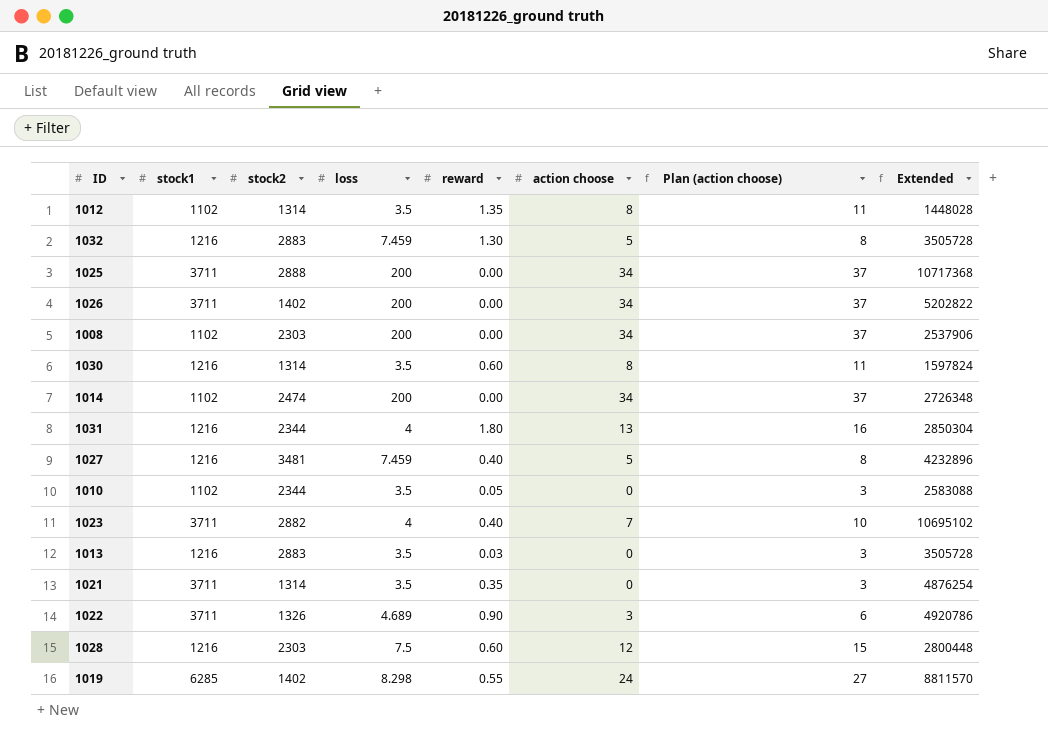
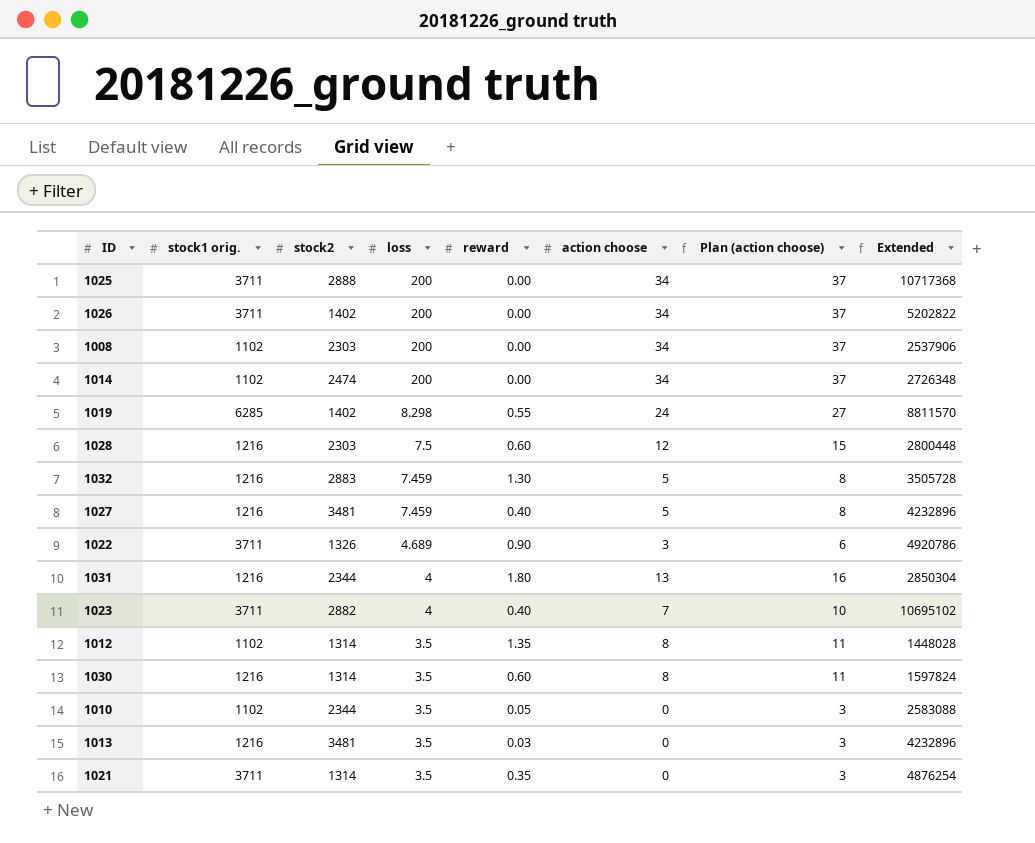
row order: none -> loss descending
column name: stock1 -> stock1 orig.
1013 | stock2: 2883 -> 3481
1013 | Extended: 3505728 -> 4232896

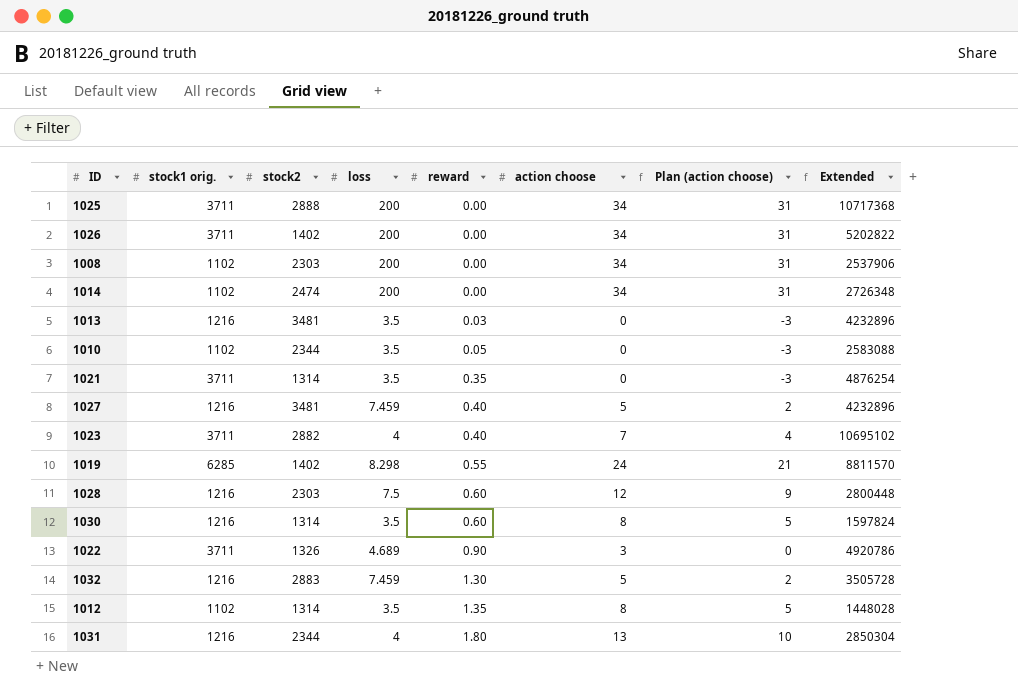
row order: loss descending -> reward ascending
column Plan (action choose) | formula: [action choose] + 3 -> [action choose] - 3

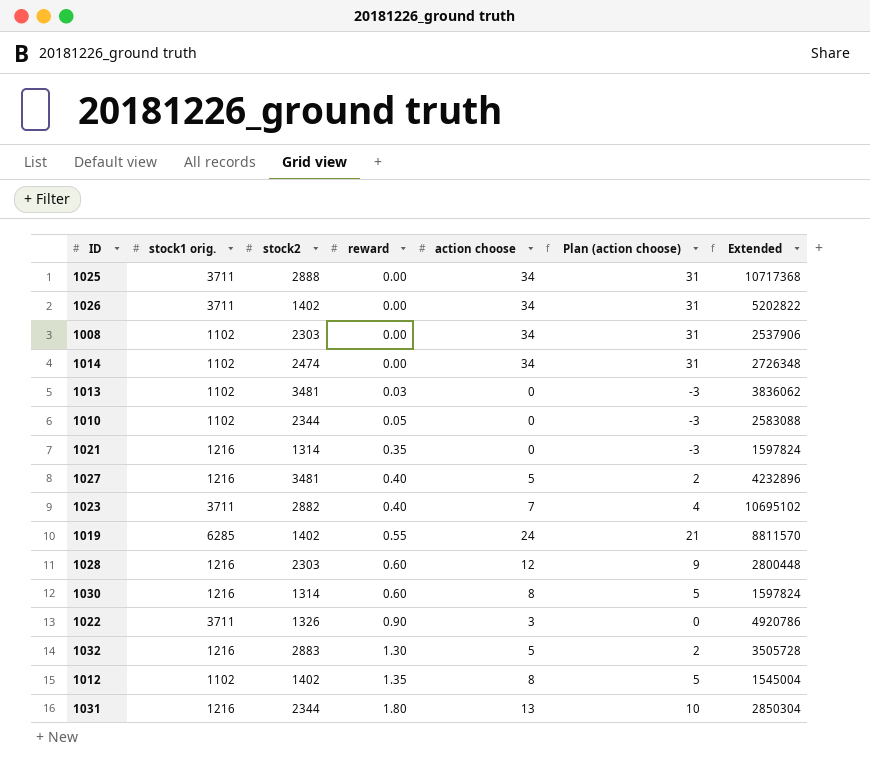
column loss | position: 4 -> none
1013 | stock1 orig.: 1216 -> 1102
1013 | Extended: 4232896 -> 3836062
1021 | stock1 orig.: 3711 -> 1216
1021 | Extended: 4876254 -> 1597824
1012 | stock2: 1314 -> 1402
1012 | Extended: 1448028 -> 1545004

